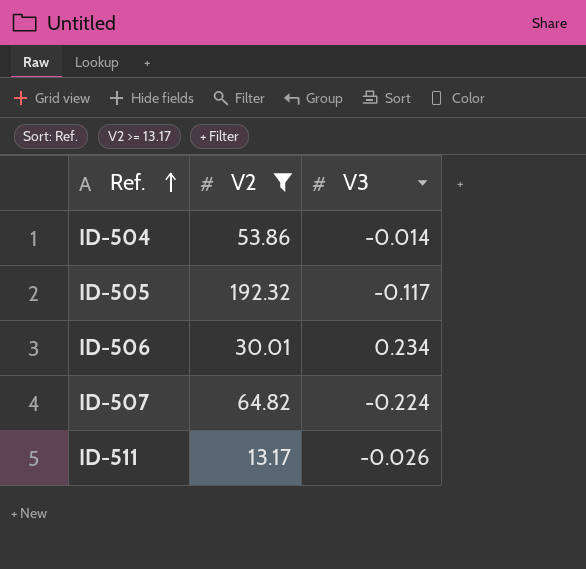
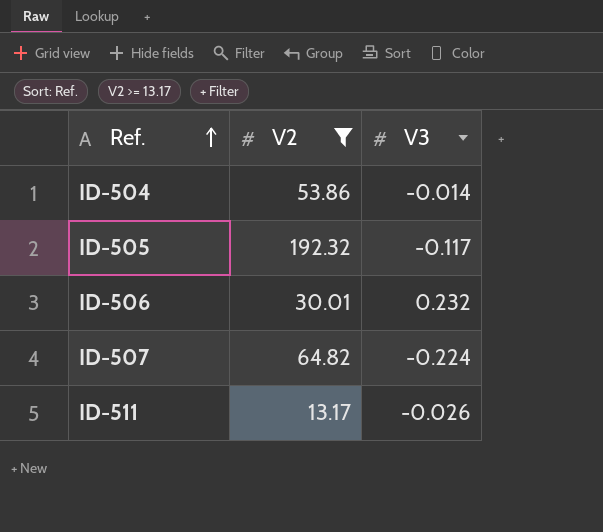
ID-506 | V3: 0.234 -> 0.232

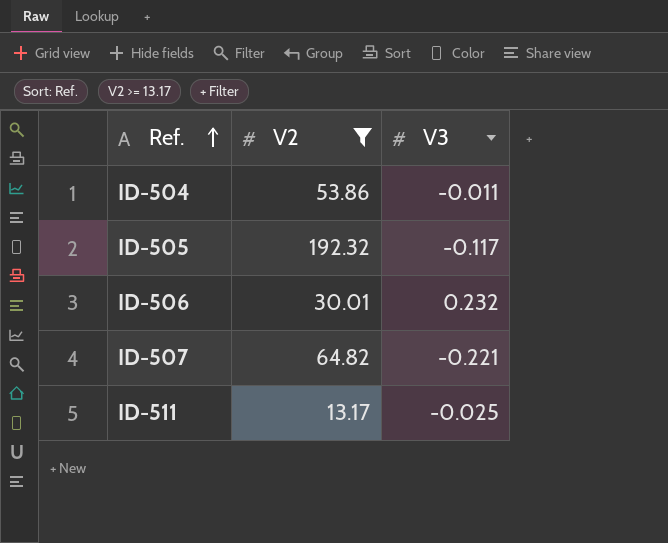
ID-504 | V3: -0.014 -> -0.011
ID-507 | V3: -0.224 -> -0.221
ID-511 | V3: -0.026 -> -0.025

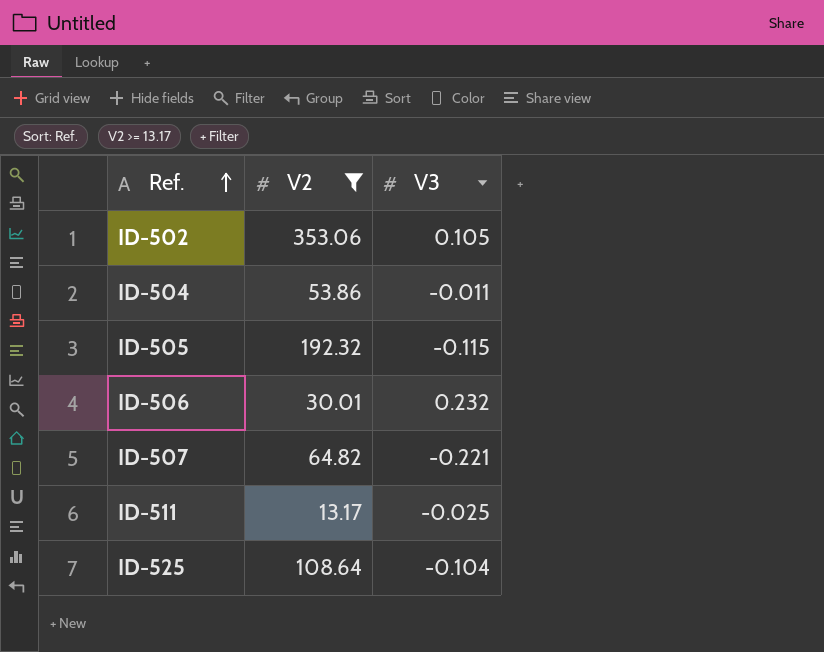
row ID-502: none -> 353.06 | 0.105
ID-505 | V3: -0.117 -> -0.115
row ID-525: none -> 108.64 | -0.104

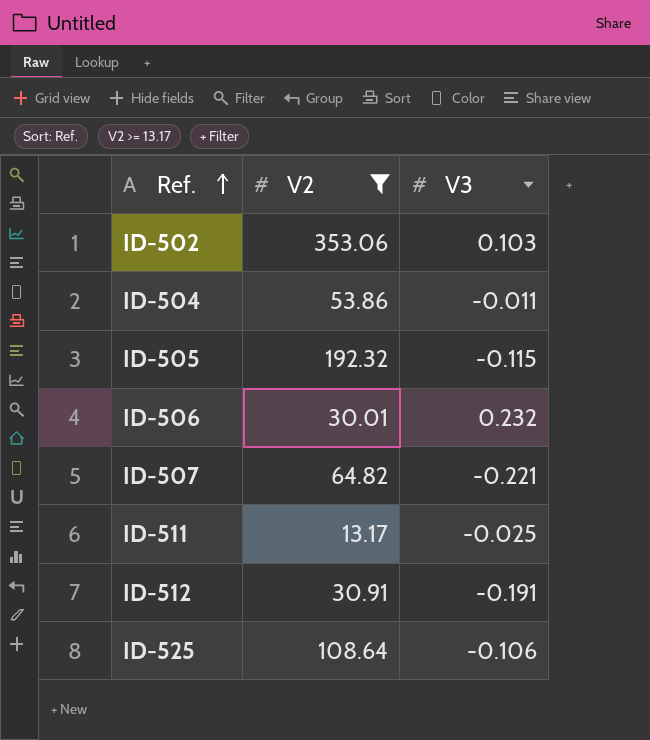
ID-502 | V3: 0.105 -> 0.103
row ID-512: none -> 30.91 | -0.191
ID-525 | V3: -0.104 -> -0.106

